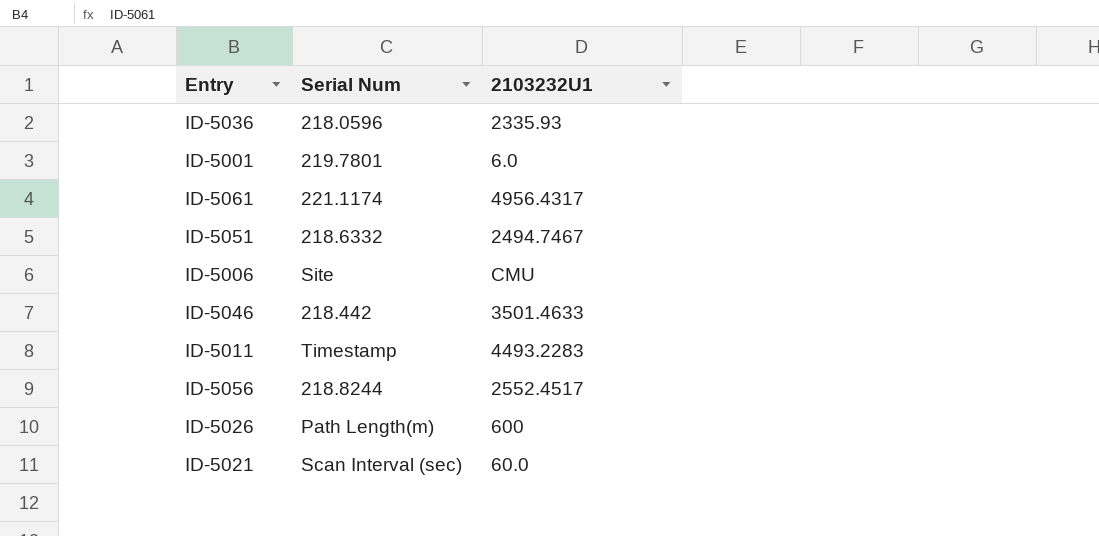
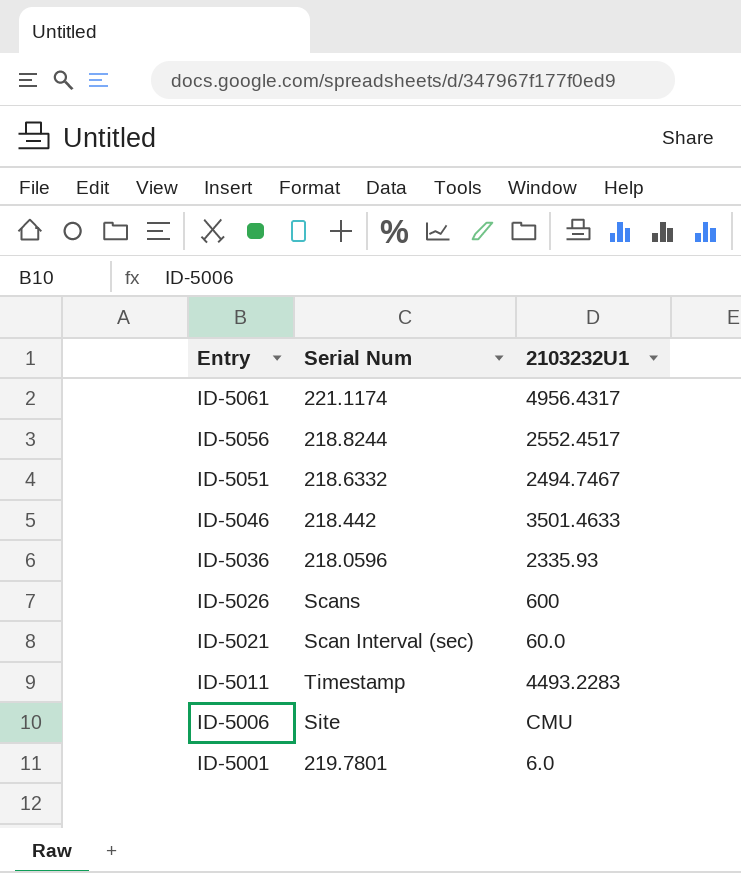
row order: none -> Entry descending
ID-5026 | Serial Num: Path Length(m) -> Scans

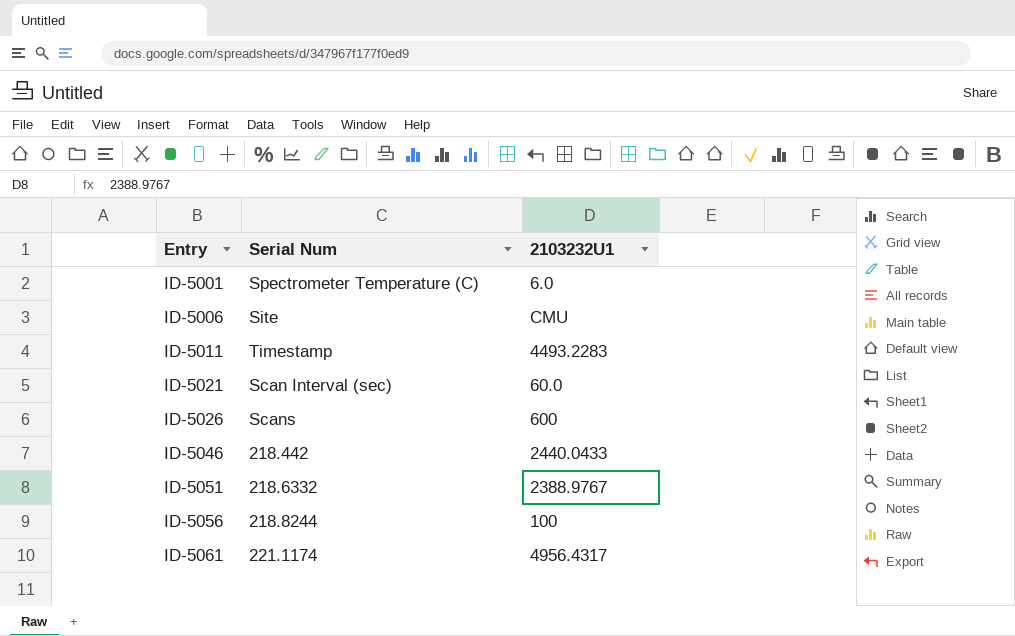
row order: Entry descending -> Entry ascending
row ID-5036: 218.0596 | 2335.93 -> none
ID-5001 | Serial Num: 219.7801 -> Spectrometer Temperature (C)
ID-5046 | 2103232U1: 3501.4633 -> 2440.0433
ID-5051 | 2103232U1: 2494.7467 -> 2388.9767
ID-5056 | 2103232U1: 2552.4517 -> 100

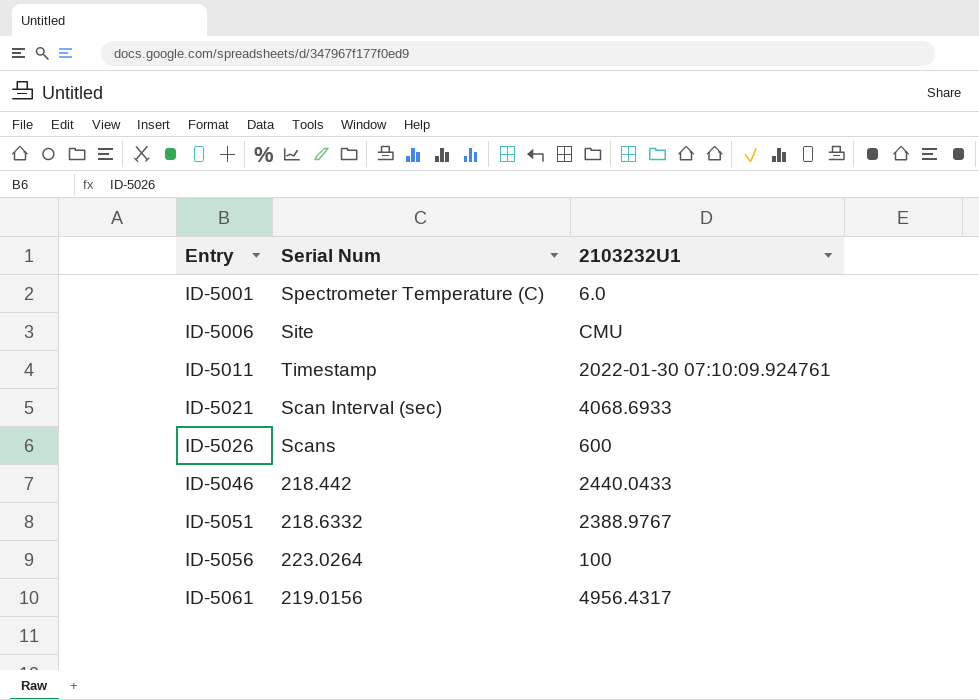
ID-5011 | 2103232U1: 4493.2283 -> 2022-01-30 07:10:09.924761
ID-5021 | 2103232U1: 60.0 -> 4068.6933
ID-5056 | Serial Num: 218.8244 -> 223.0264
ID-5061 | Serial Num: 221.1174 -> 219.0156

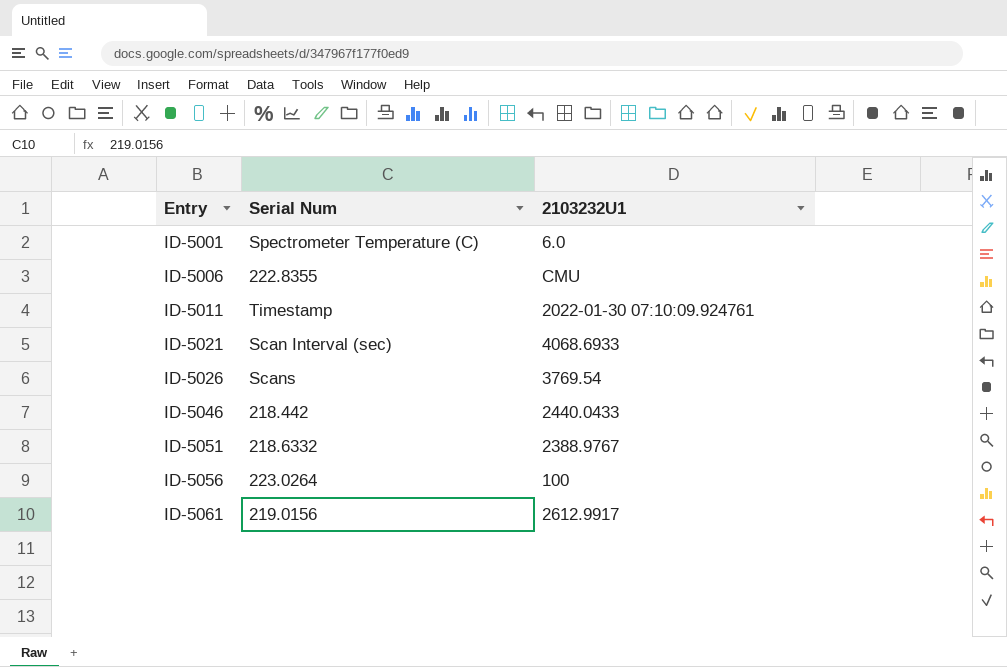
ID-5006 | Serial Num: Site -> 222.8355
ID-5026 | 2103232U1: 600 -> 3769.54
ID-5061 | 2103232U1: 4956.4317 -> 2612.9917

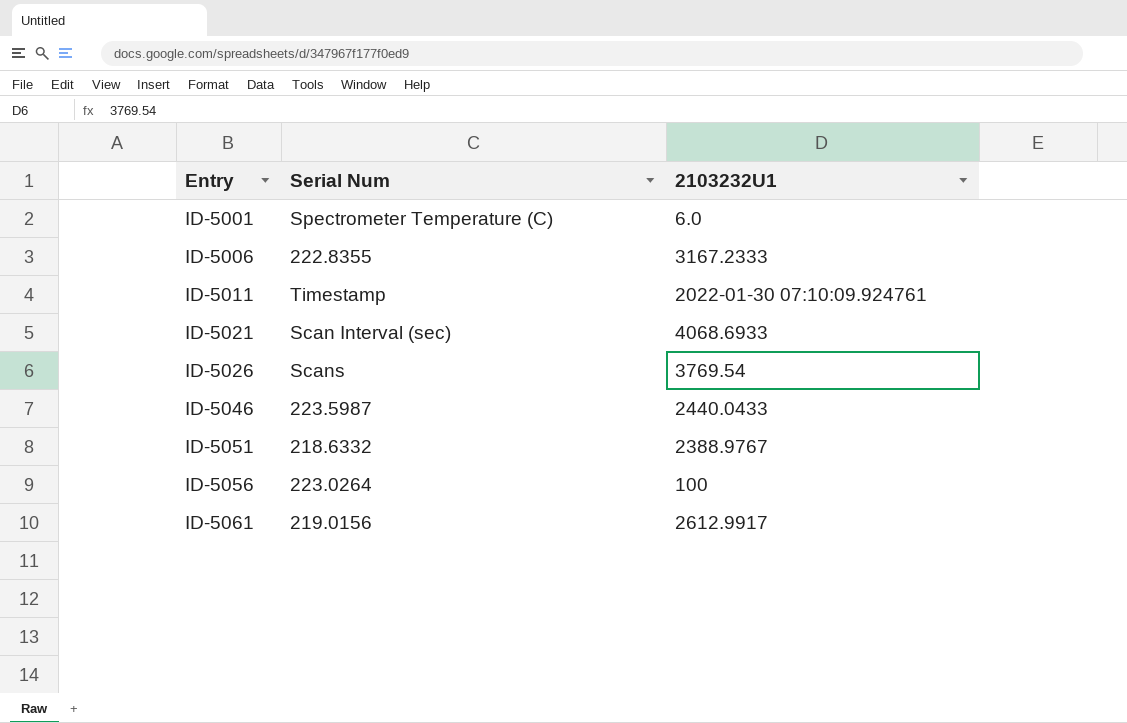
ID-5006 | 2103232U1: CMU -> 3167.2333
ID-5046 | Serial Num: 218.442 -> 223.5987

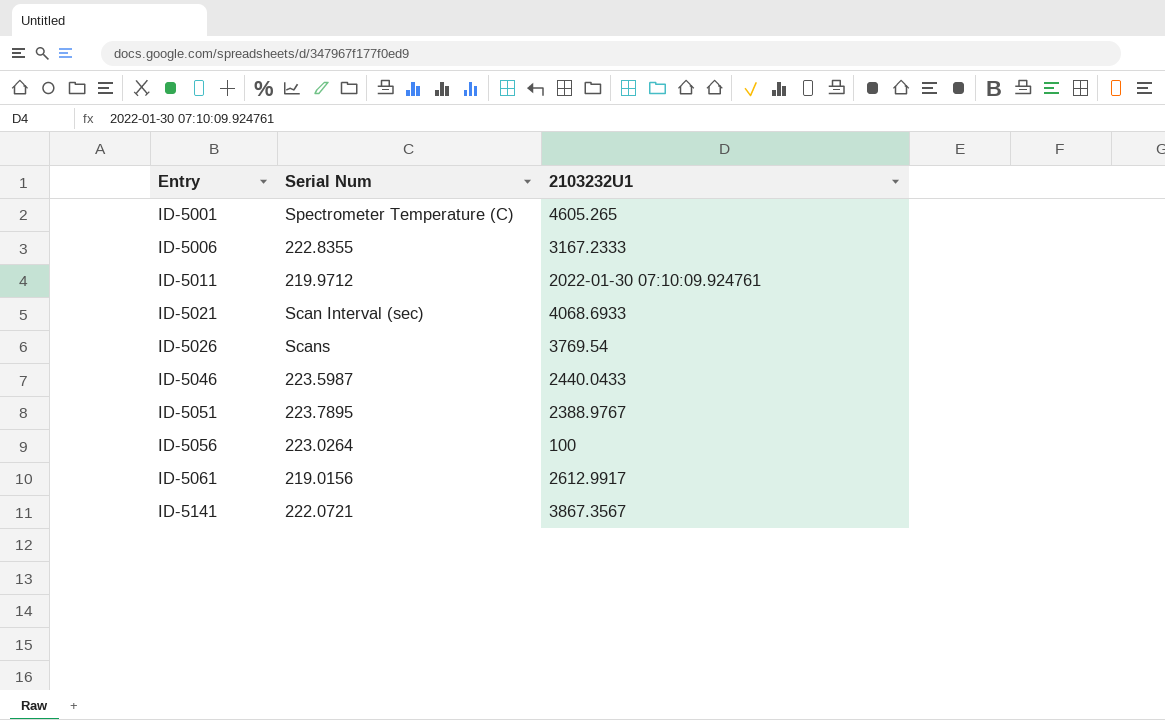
ID-5001 | 2103232U1: 6.0 -> 4605.265
ID-5011 | Serial Num: Timestamp -> 219.9712
ID-5051 | Serial Num: 218.6332 -> 223.7895
row ID-5141: none -> 222.0721 | 3867.3567

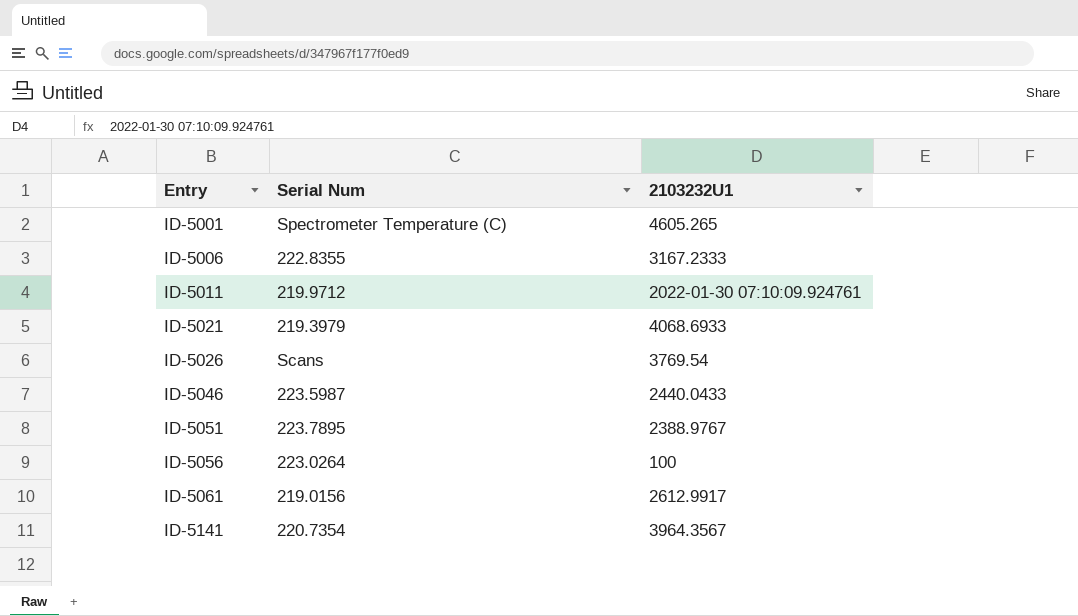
ID-5021 | Serial Num: Scan Interval (sec) -> 219.3979
ID-5141 | Serial Num: 222.0721 -> 220.7354
ID-5141 | 2103232U1: 3867.3567 -> 3964.3567

